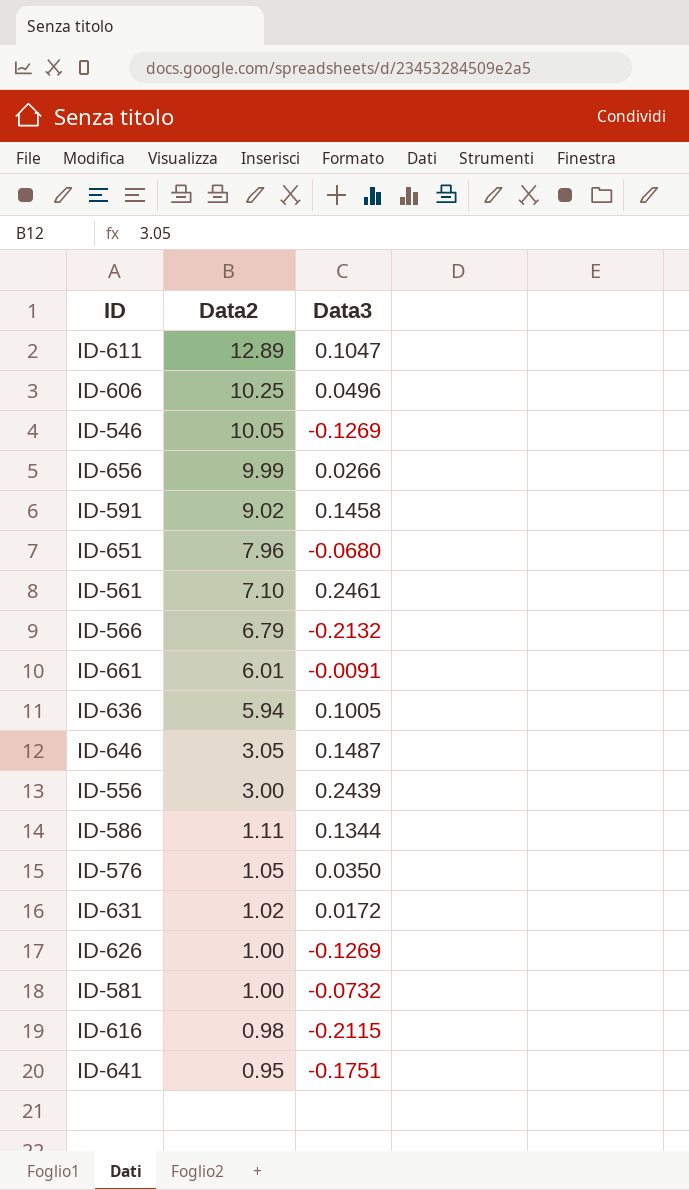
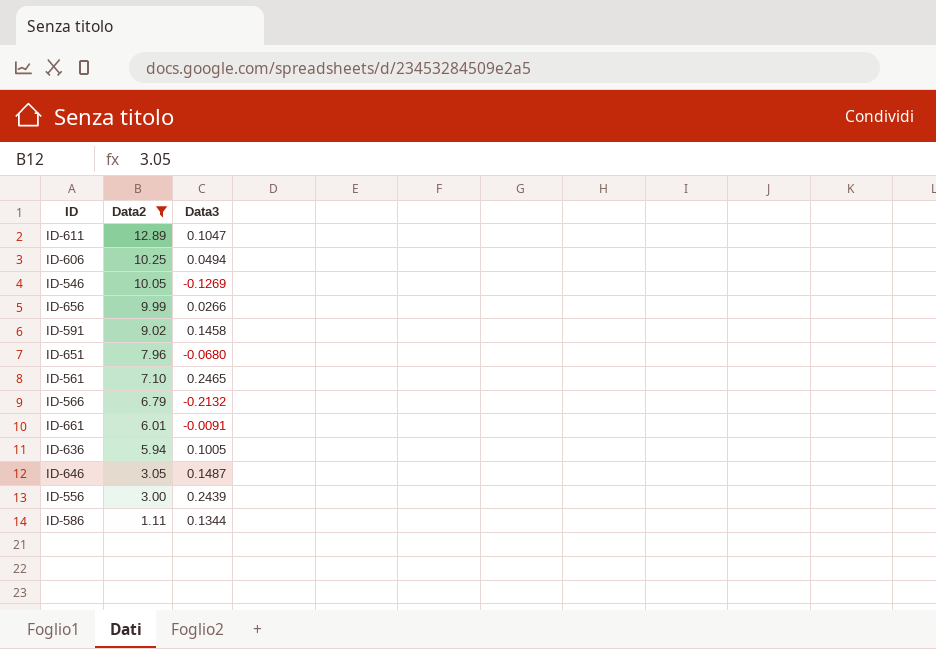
filter: none -> Data2 >= 1.11
ID-606 | Data3: 0.0496 -> 0.0494
ID-561 | Data3: 0.2461 -> 0.2465

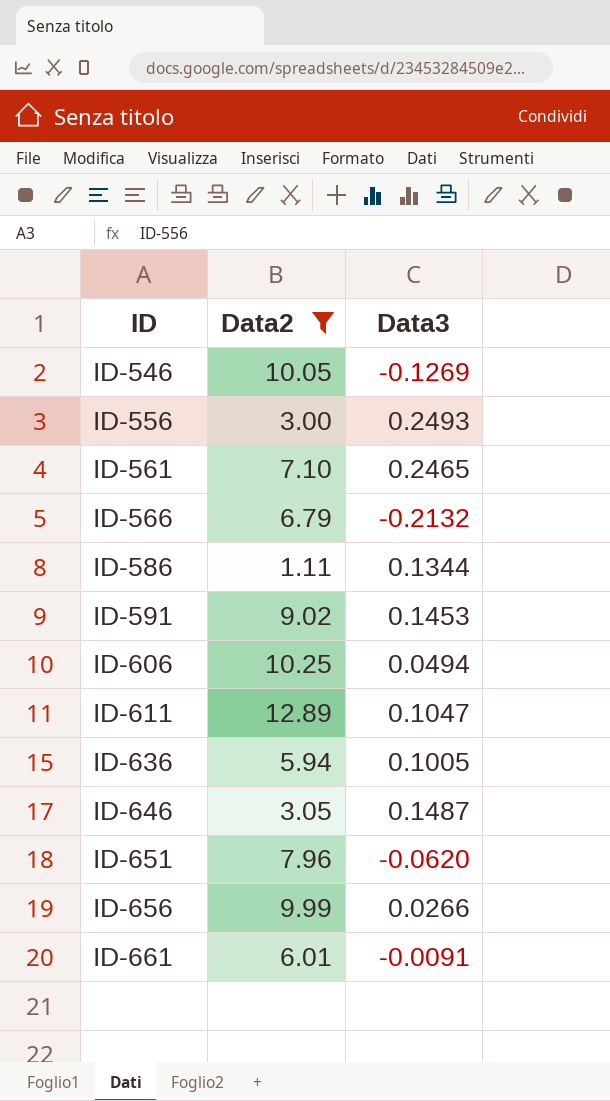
row order: Data2 descending -> ID ascending
ID-556 | Data3: 0.2439 -> 0.2493
ID-591 | Data3: 0.1458 -> 0.1453
ID-651 | Data3: -0.0680 -> -0.0620

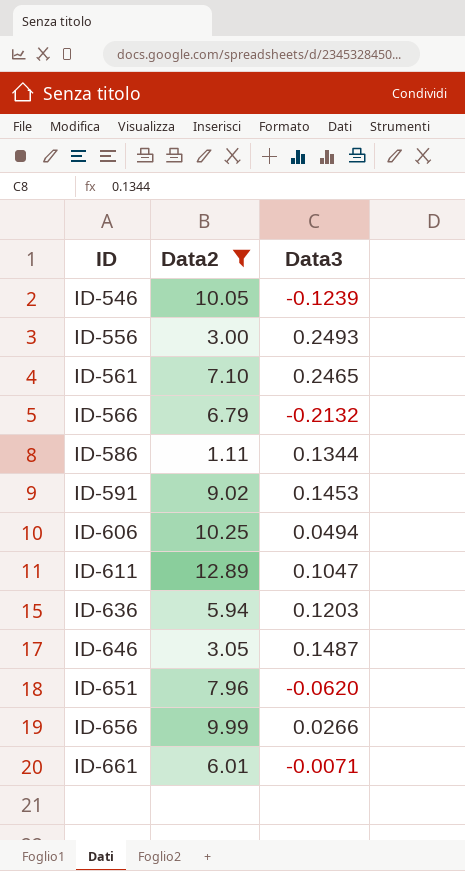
ID-546 | Data3: -0.1269 -> -0.1239
ID-636 | Data3: 0.1005 -> 0.1203
ID-661 | Data3: -0.0091 -> -0.0071

